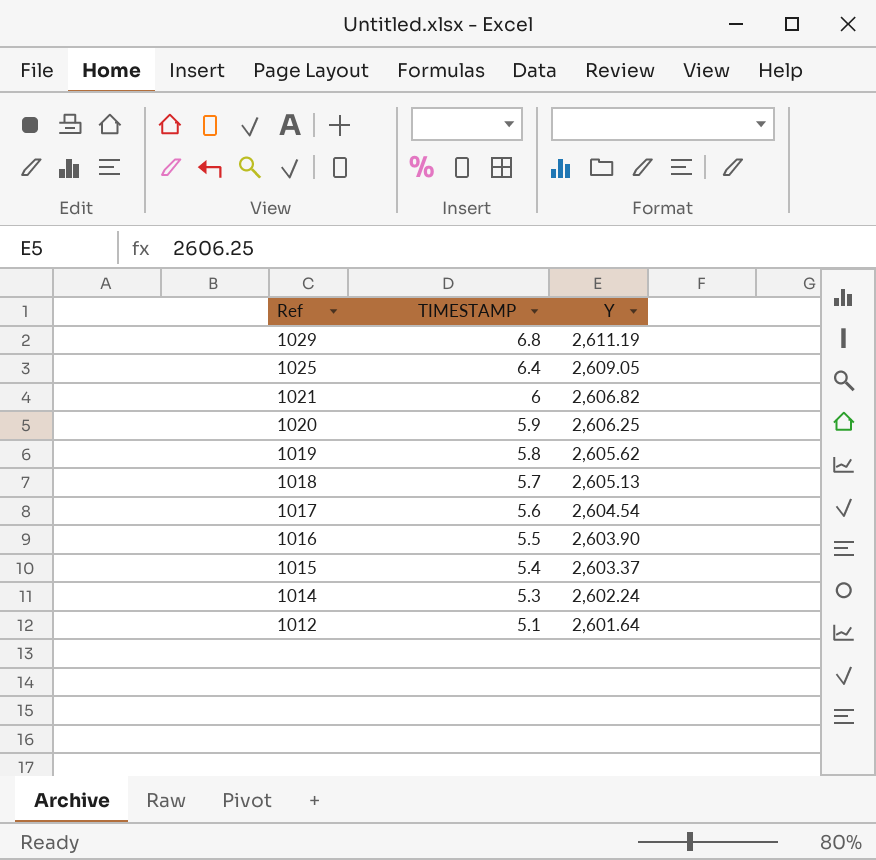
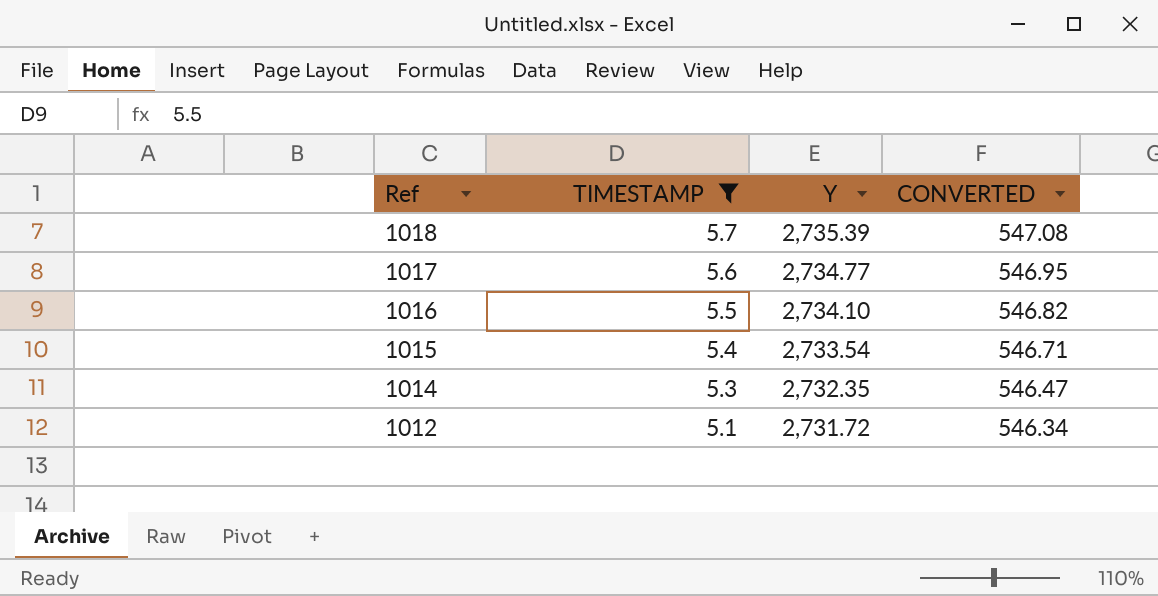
filter: none -> TIMESTAMP <= 5.7
column CONVERTED | formula: none -> [Y] * 0.2
1018 | Y: 2,605.13 -> 2,735.39
1017 | Y: 2,604.54 -> 2,734.77
1016 | Y: 2,603.90 -> 2,734.10
1015 | Y: 2,603.37 -> 2,733.54
1014 | Y: 2,602.24 -> 2,732.35
1012 | Y: 2,601.64 -> 2,731.72

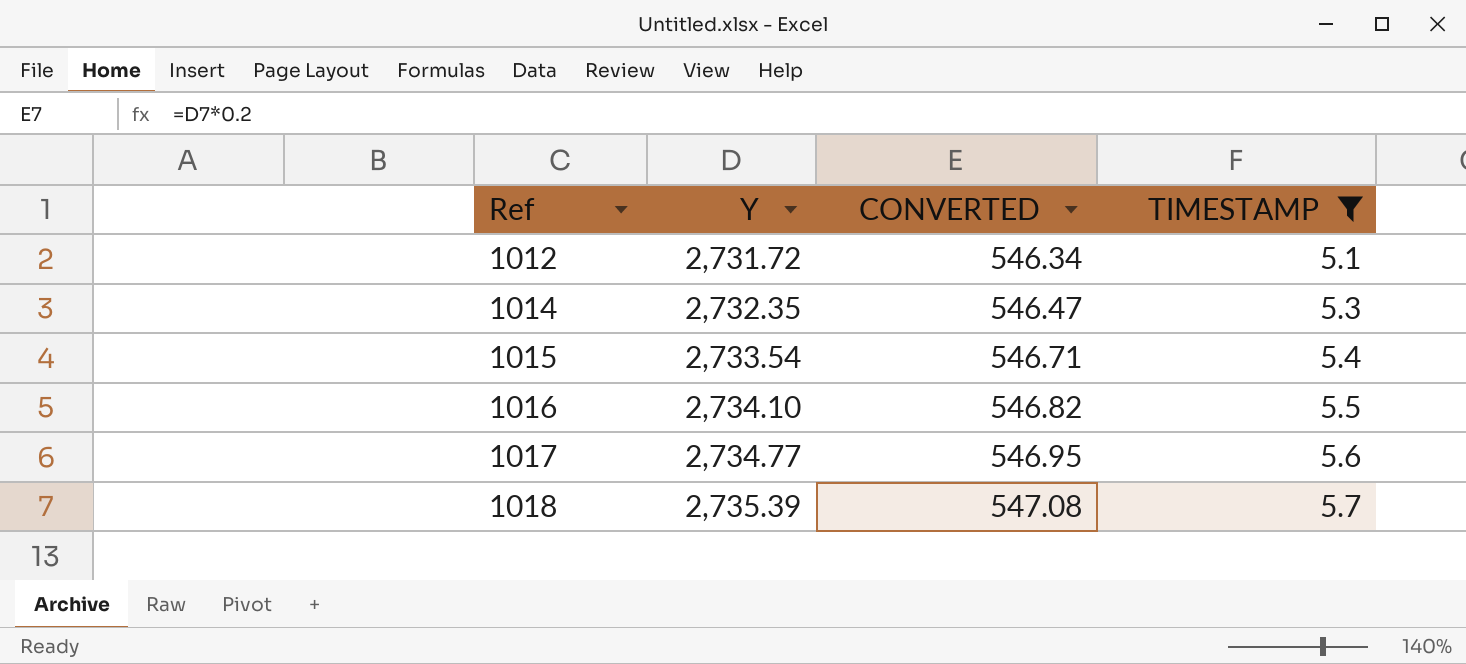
row order: Ref descending -> Ref ascending
column TIMESTAMP | position: 2 -> 4

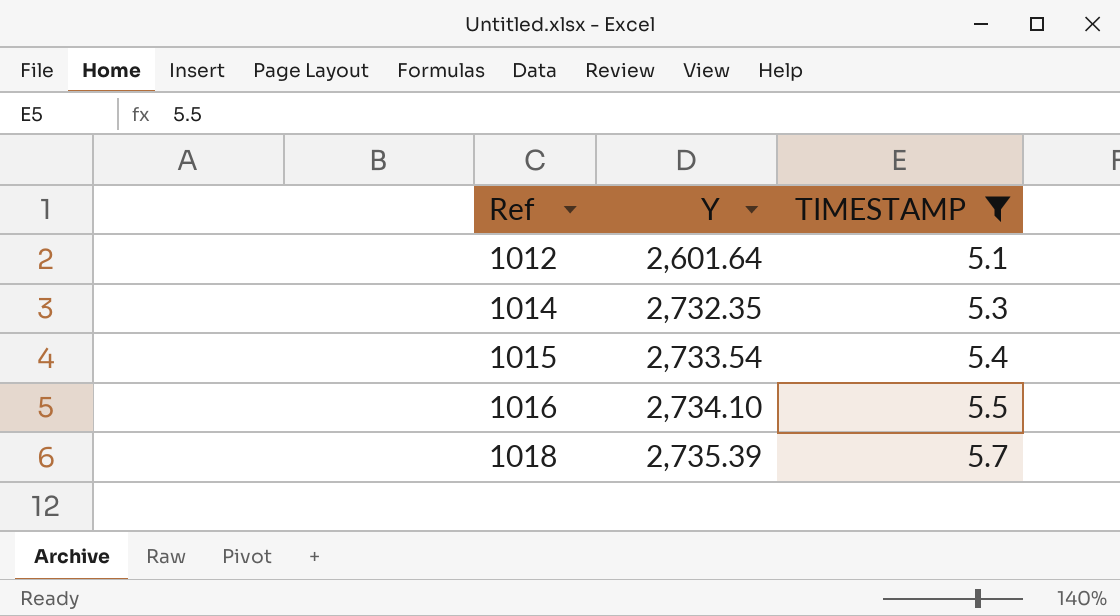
column CONVERTED | formula: [Y] * 0.2 -> none
row 1017: 2,734.77 | 546.95 | 5.6 -> none
1012 | Y: 2,731.72 -> 2,601.64

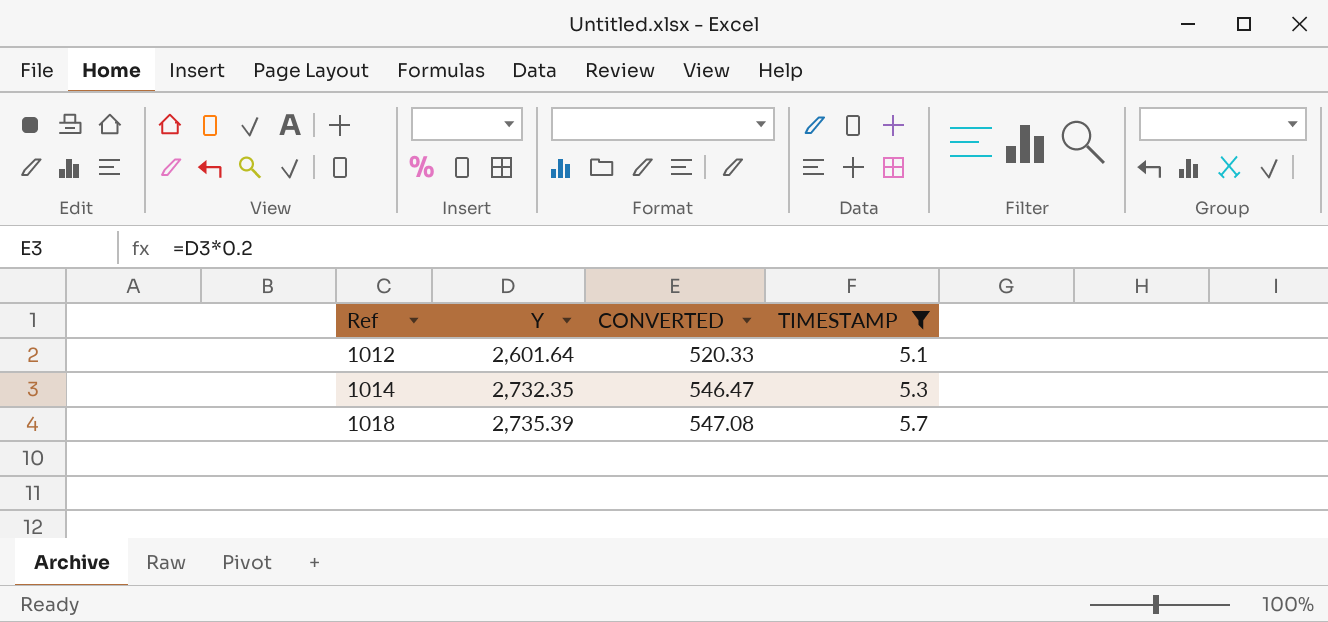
column CONVERTED | formula: none -> [Y] * 0.2
row 1015: 2,733.54 | 5.4 -> none
row 1016: 2,734.10 | 5.5 -> none

